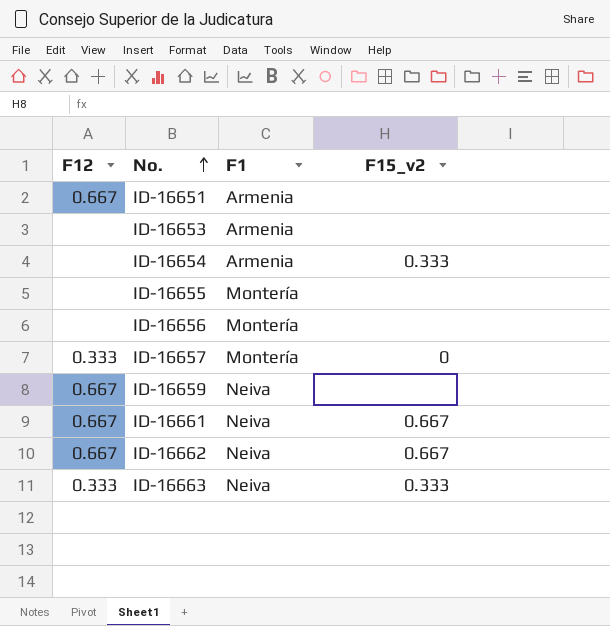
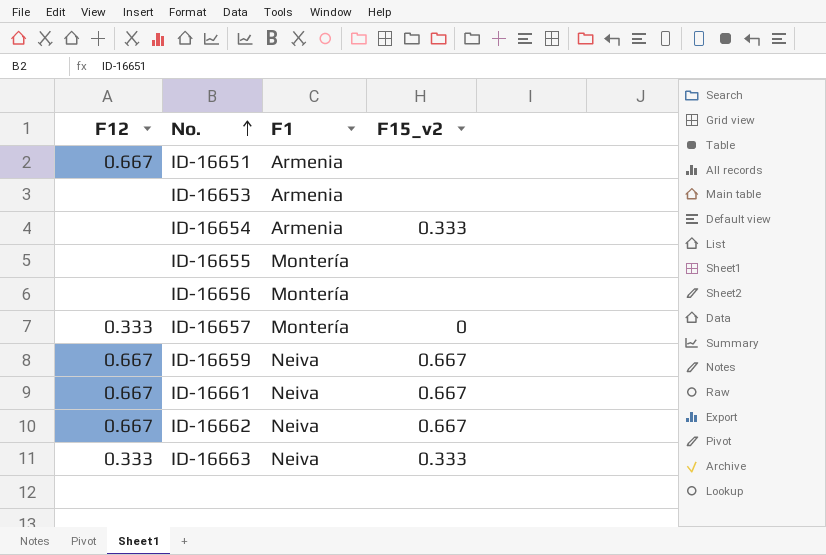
ID-16659 | F15_v2: none -> 0.667

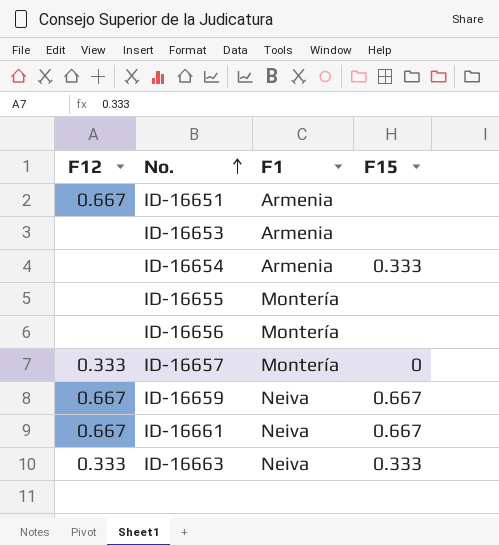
column name: F15_v2 -> F15
row ID-16662: 0.667 | Neiva | 0.667 -> none

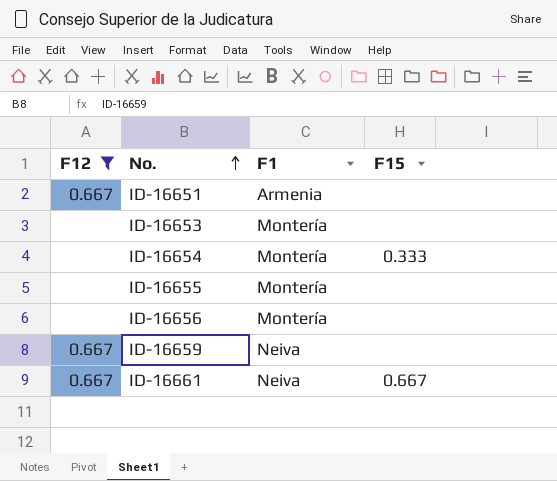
filter: none -> F12 != 0.333
ID-16653 | F1: Armenia -> Montería
ID-16654 | F1: Armenia -> Montería
ID-16659 | F15: 0.667 -> none

